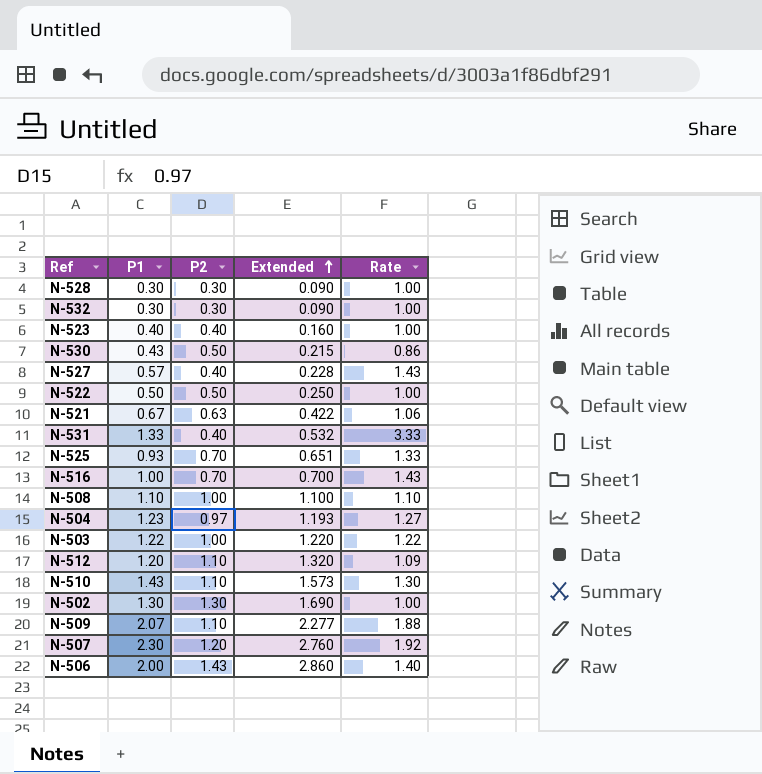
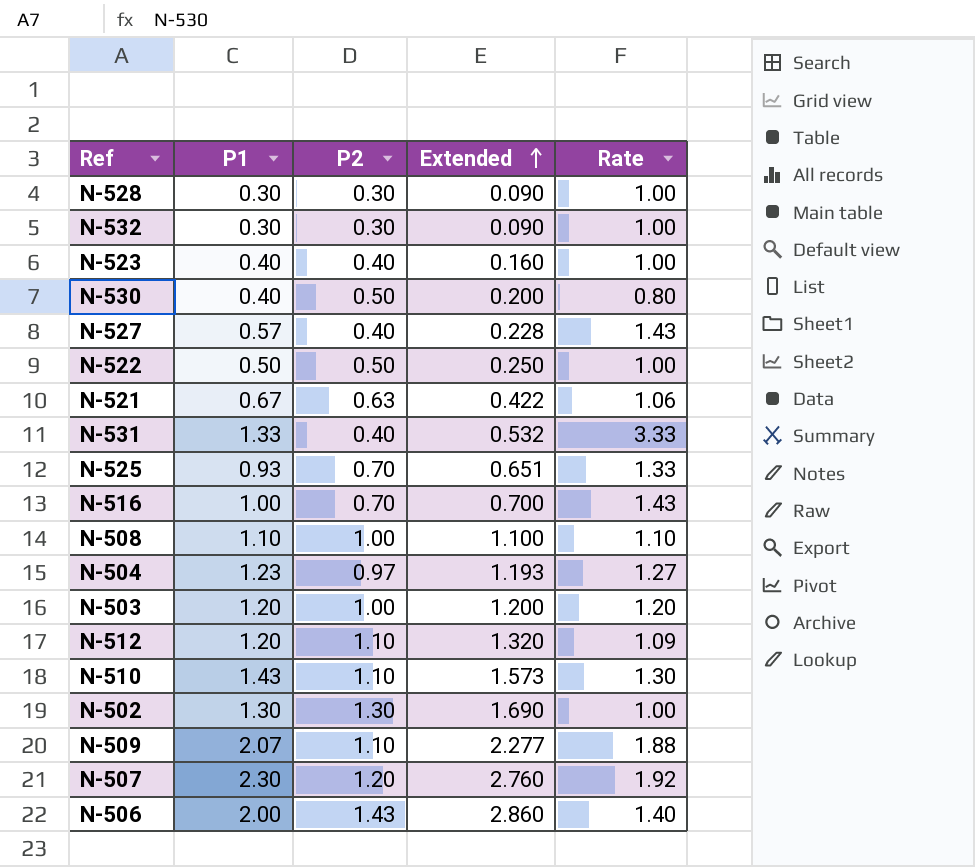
N-530 | P1: 0.43 -> 0.40
N-530 | Extended: 0.215 -> 0.200
N-530 | Rate: 0.86 -> 0.80
N-503 | P1: 1.22 -> 1.20
N-503 | Extended: 1.220 -> 1.200
N-503 | Rate: 1.22 -> 1.20

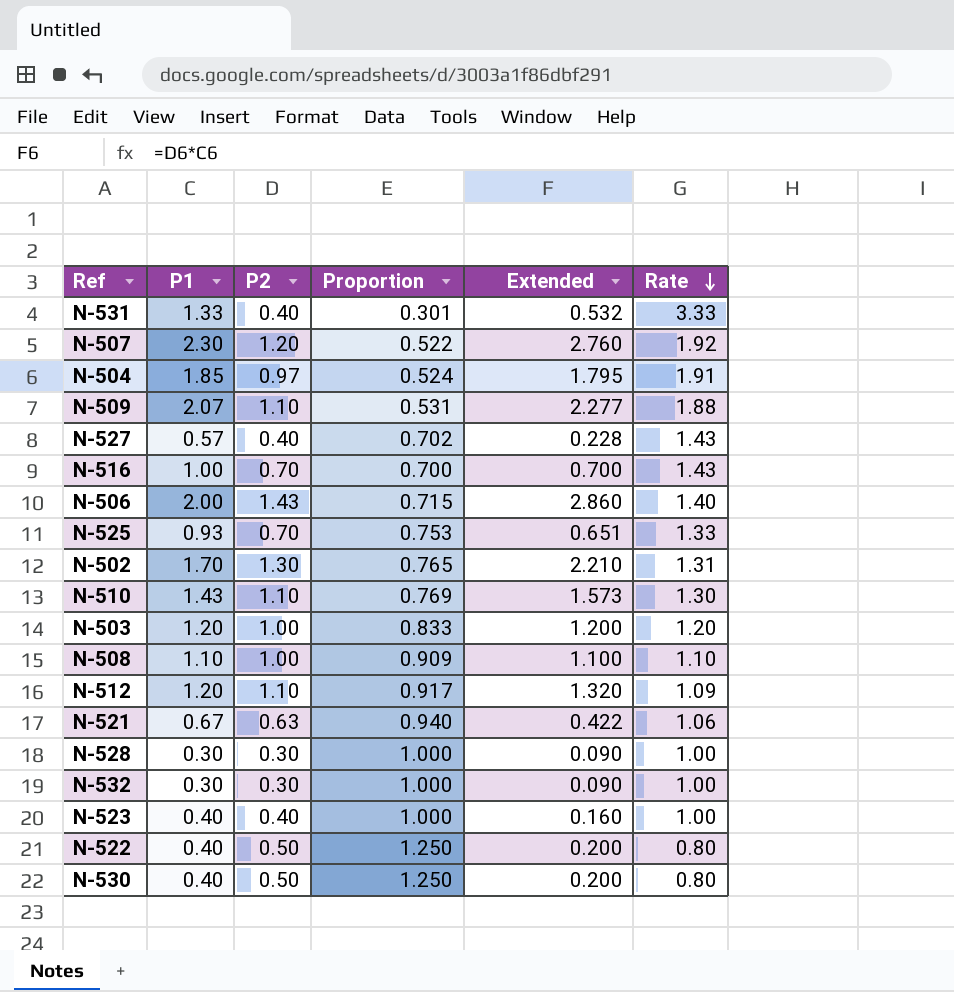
row order: Extended ascending -> Rate descending
column Proportion | formula: none -> [P2] / [P1]
N-504 | P1: 1.23 -> 1.85
N-504 | Extended: 1.193 -> 1.795
N-504 | Rate: 1.27 -> 1.91
N-502 | P1: 1.30 -> 1.70
N-502 | Extended: 1.690 -> 2.210
N-502 | Rate: 1.00 -> 1.31
N-522 | P1: 0.50 -> 0.40
N-522 | Extended: 0.250 -> 0.200
N-522 | Rate: 1.00 -> 0.80

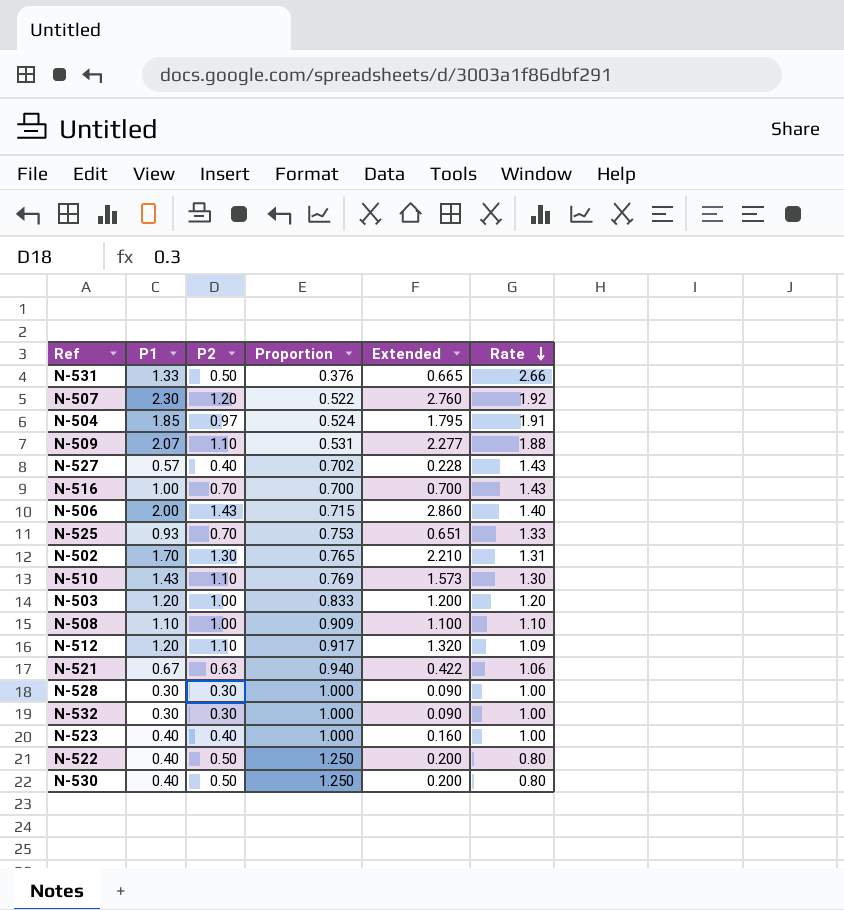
N-531 | P2: 0.40 -> 0.50
N-531 | Proportion: 0.301 -> 0.376
N-531 | Extended: 0.532 -> 0.665
N-531 | Rate: 3.33 -> 2.66

